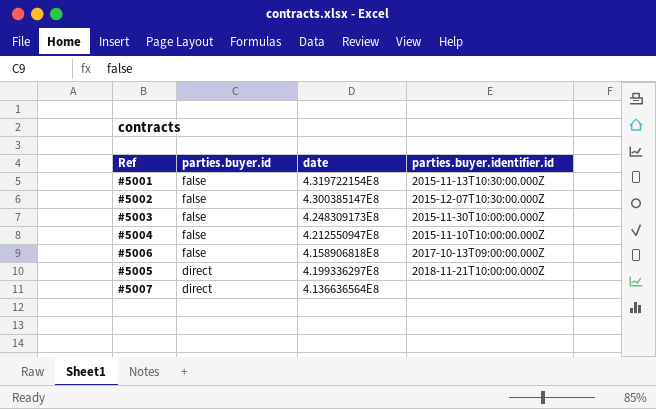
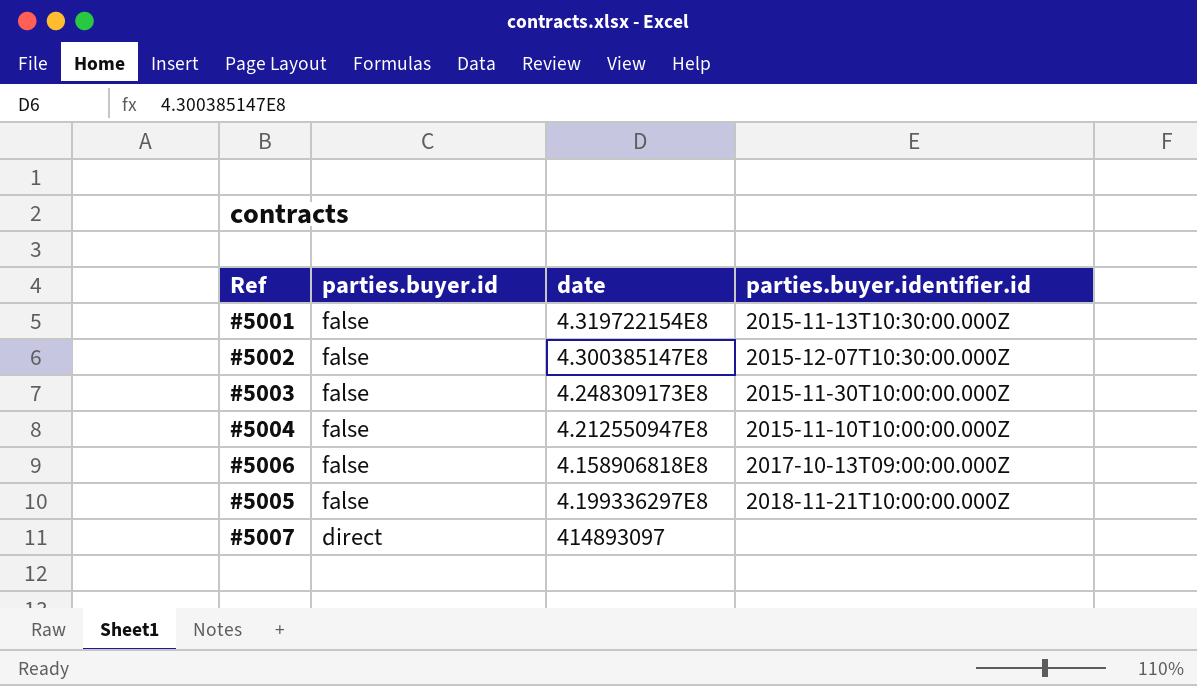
#5005 | parties.buyer.id: direct -> false
#5007 | date: 4.136636564E8 -> 414893097

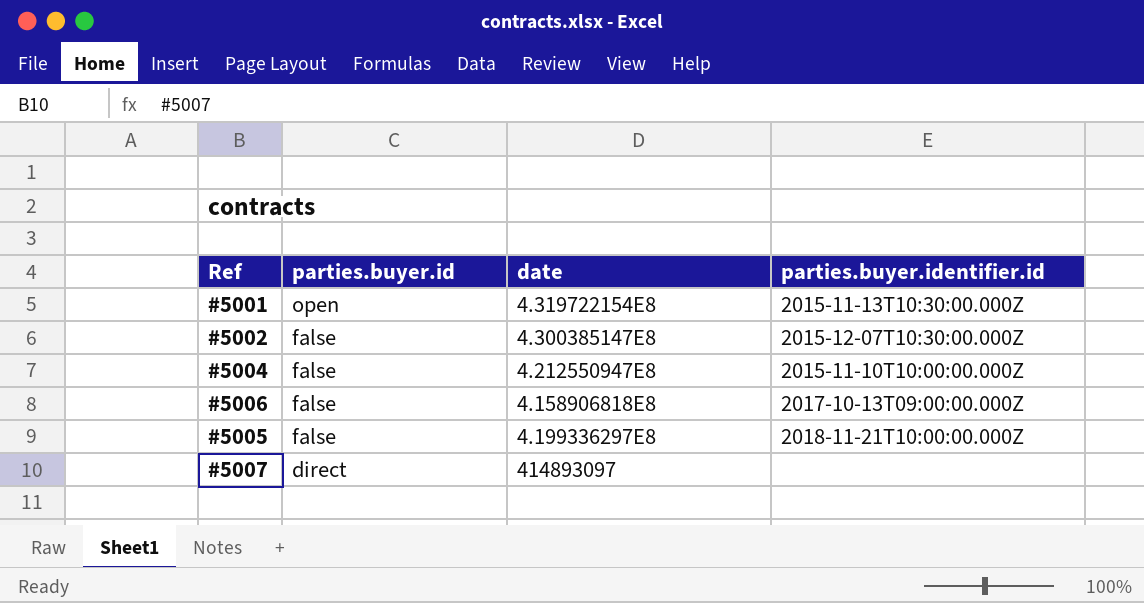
row #5003: false | 4.248309173E8 | 2015-11-30T10:00:00.000Z -> none
#5001 | parties.buyer.id: false -> open

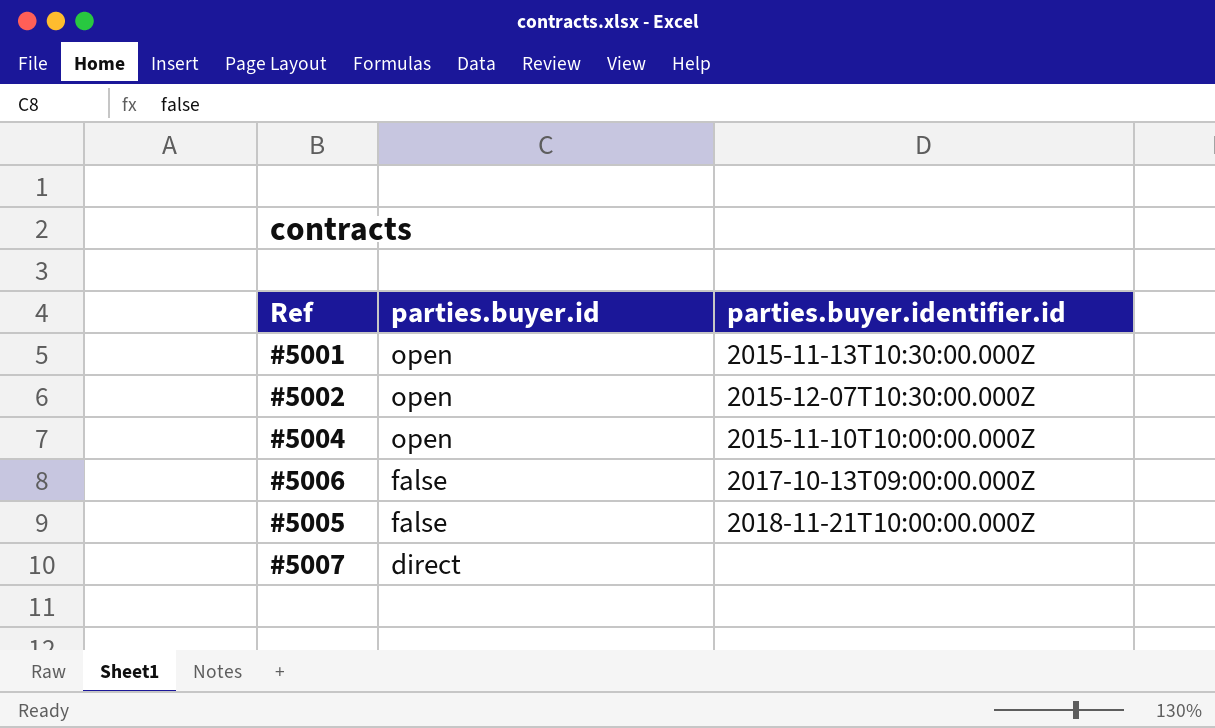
column date | position: 3 -> none
#5002 | parties.buyer.id: false -> open
#5004 | parties.buyer.id: false -> open

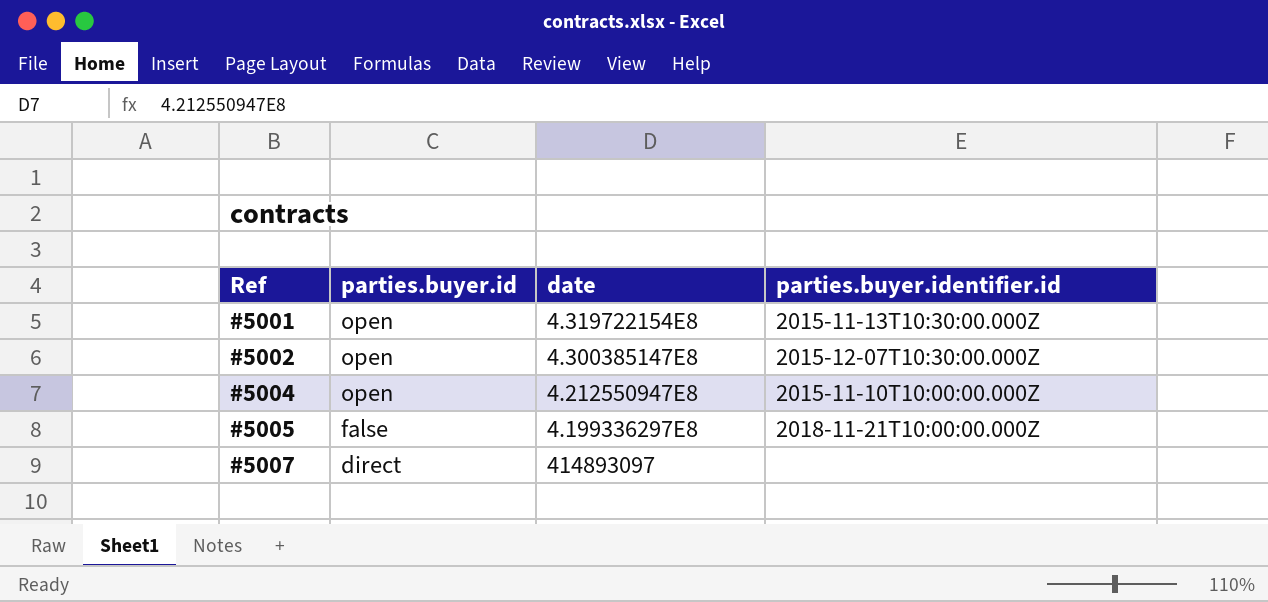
column date | position: none -> 3
row #5006: false | 2017-10-13T09:00:00.000Z -> none

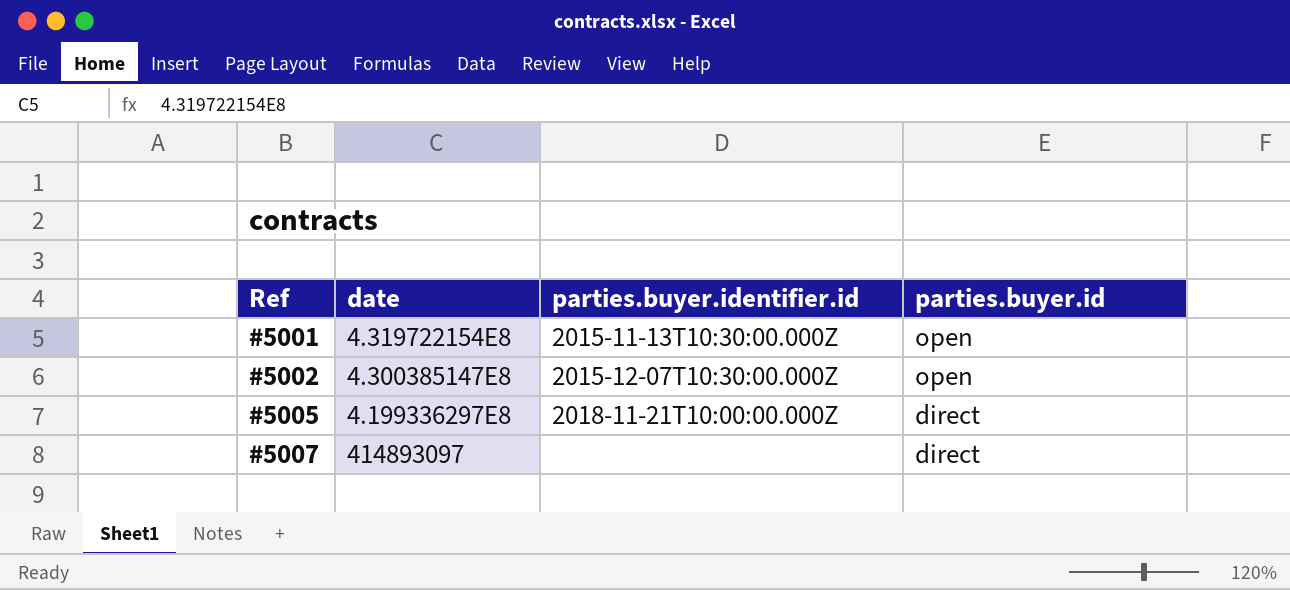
column parties.buyer.id | position: 2 -> 4
row #5004: open | 4.212550947E8 | 2015-11-10T10:00:00.000Z -> none
#5005 | parties.buyer.id: false -> direct

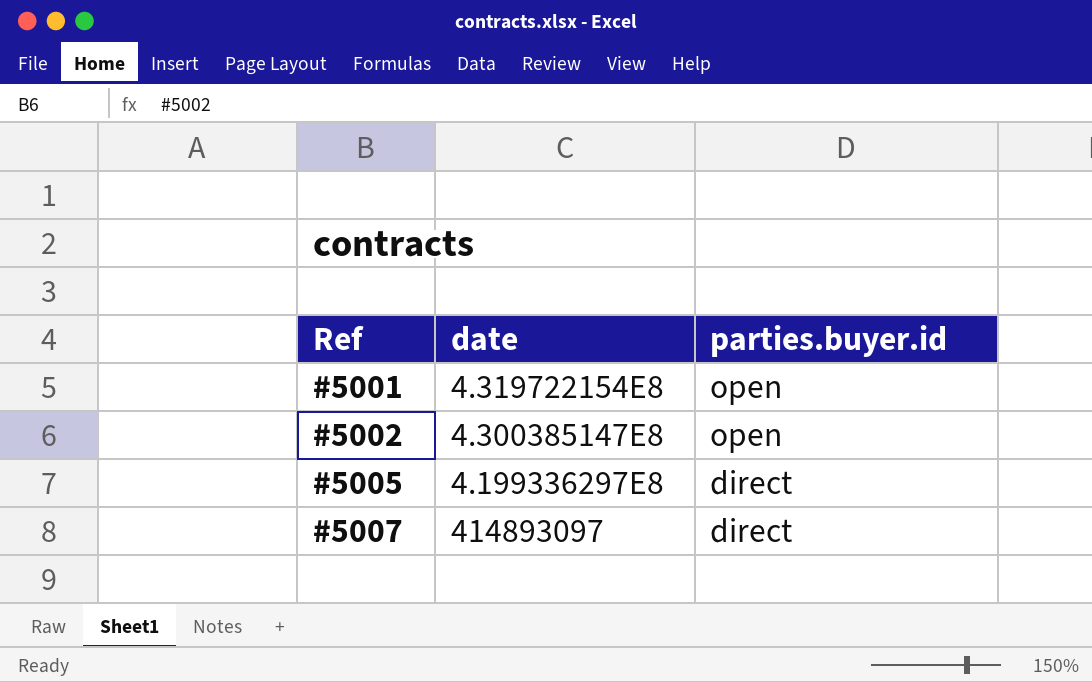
column parties.buyer.identifier.id | position: 3 -> none

